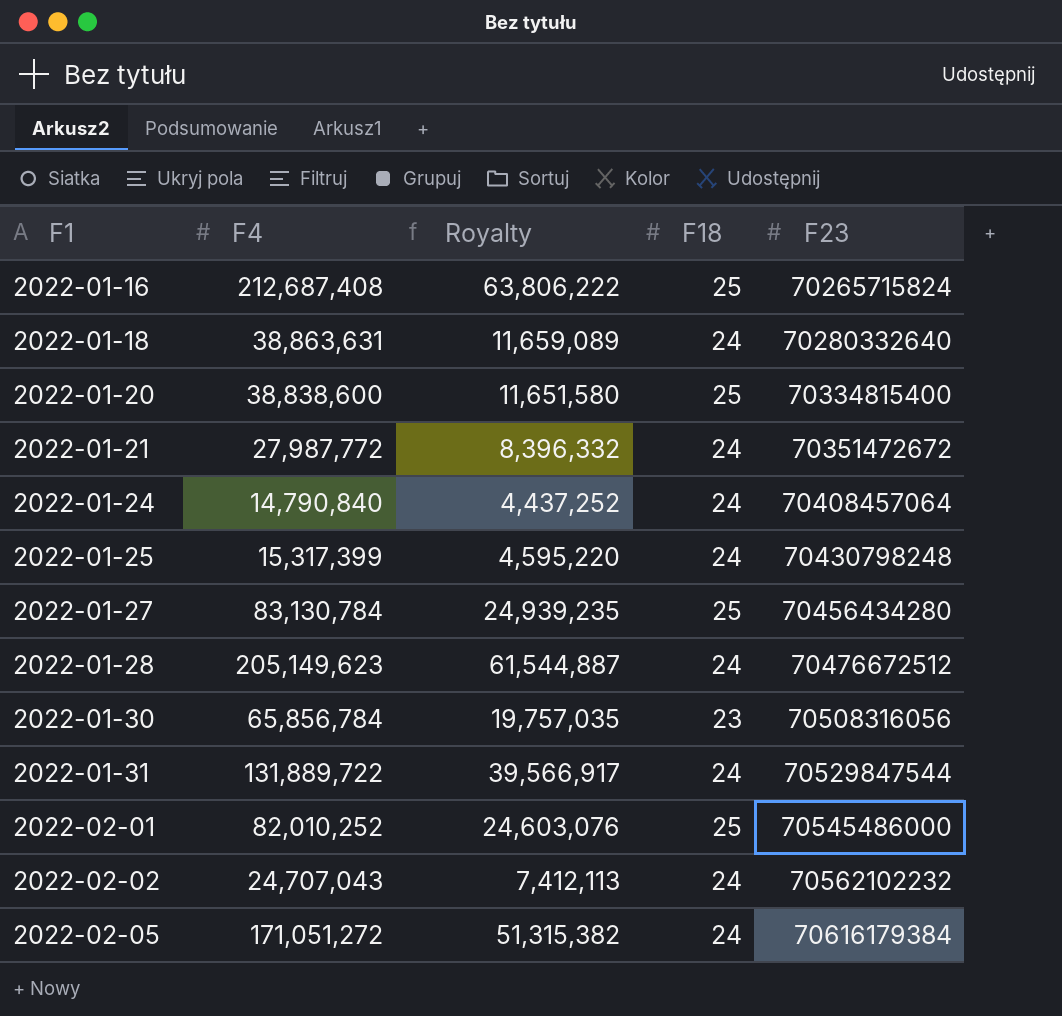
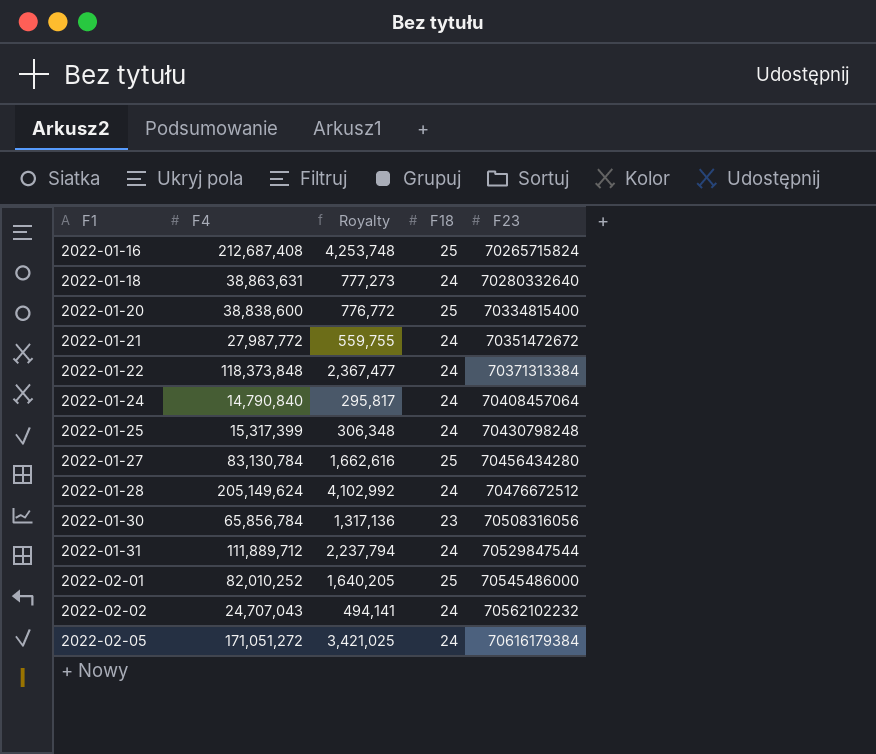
column Royalty | formula: [F4] * 0.3 -> [F4] * 0.02
row 2022-01-22: none -> 118,373,848 | 2,367,477 | 24 | 70371313384
2022-01-28 | F4: 205,149,623 -> 205,149,624
2022-01-31 | F4: 131,889,722 -> 111,889,712

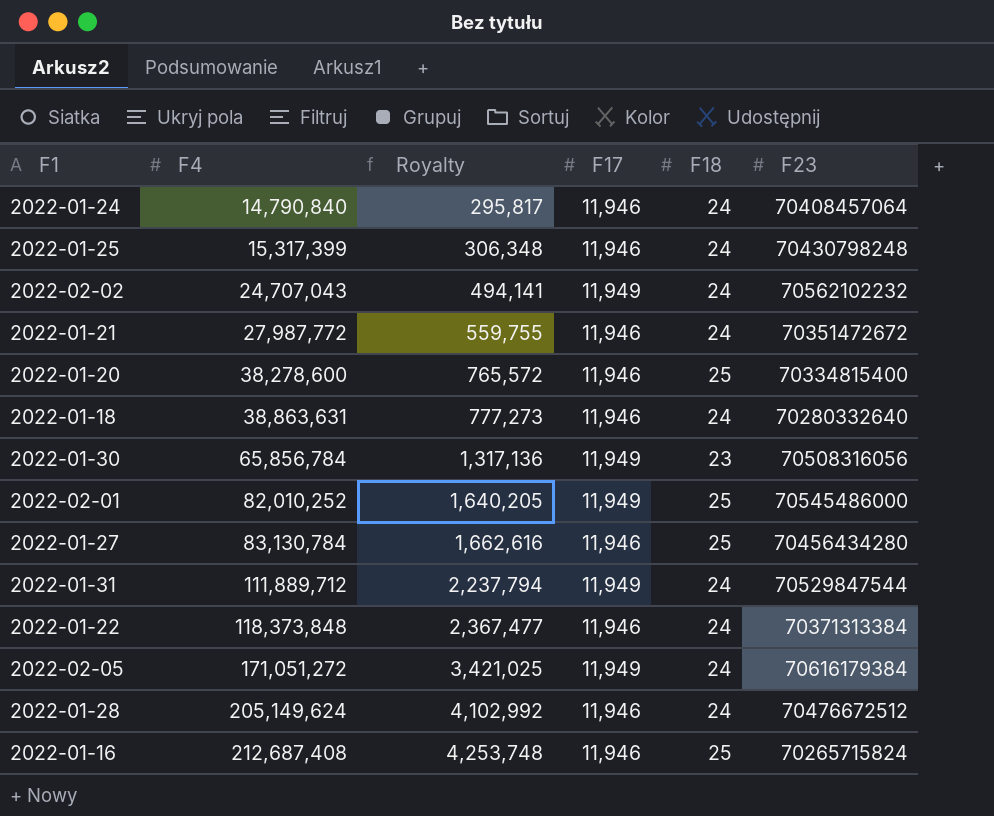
row order: F1 ascending -> F4 ascending
column F17 | position: none -> 4
2022-01-20 | F4: 38,838,600 -> 38,278,600
2022-01-20 | Royalty: 776,772 -> 765,572

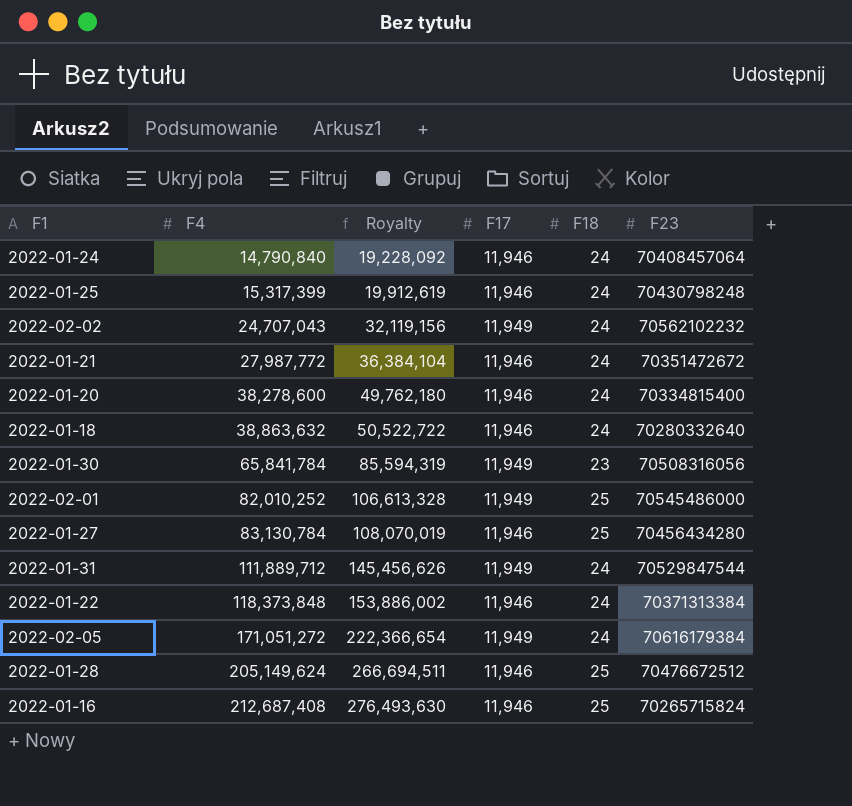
column Royalty | formula: [F4] * 0.02 -> [F4] * 1.3
2022-01-20 | F18: 25 -> 24
2022-01-18 | F4: 38,863,631 -> 38,863,632
2022-01-30 | F4: 65,856,784 -> 65,841,784
2022-01-28 | F18: 24 -> 25

